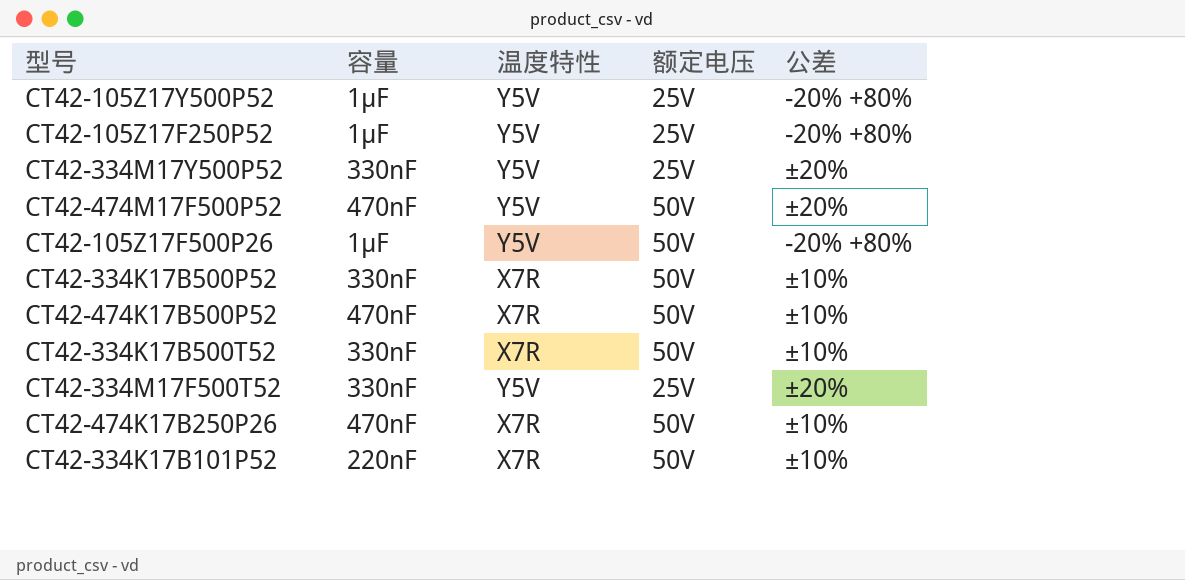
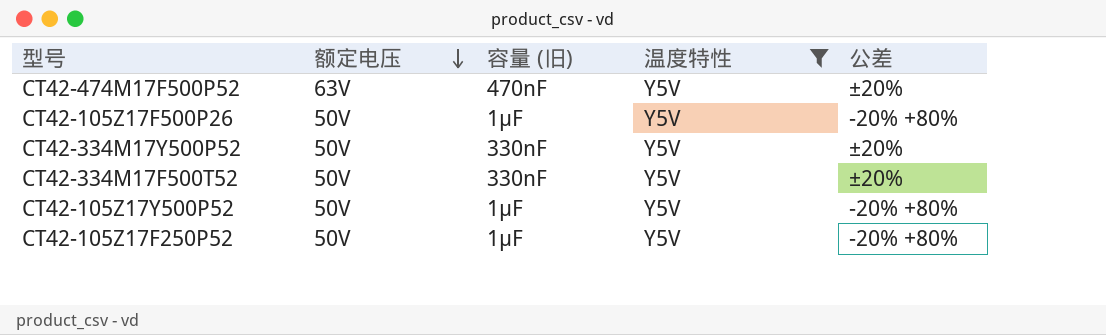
filter: none -> 温度特性 = Y5V
row order: none -> 额定电压 descending
column 额定电压 | position: 4 -> 2
column name: 容量 -> 容量 (旧)
CT42-474M17F500P52 | 额定电压: 50V -> 63V
CT42-334M17Y500P52 | 额定电压: 25V -> 50V
CT42-334M17F500T52 | 额定电压: 25V -> 50V
CT42-105Z17Y500P52 | 额定电压: 25V -> 50V
CT42-105Z17F250P52 | 额定电压: 25V -> 50V

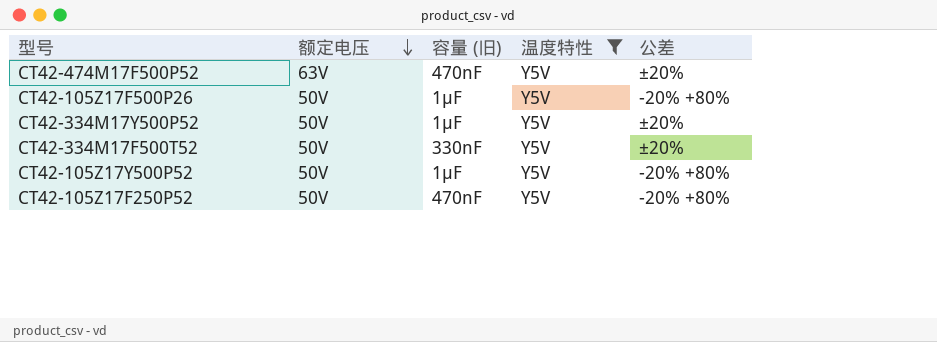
CT42-334M17Y500P52 | 容量 (旧): 330nF -> 1μF
CT42-105Z17F250P52 | 容量 (旧): 1μF -> 470nF

